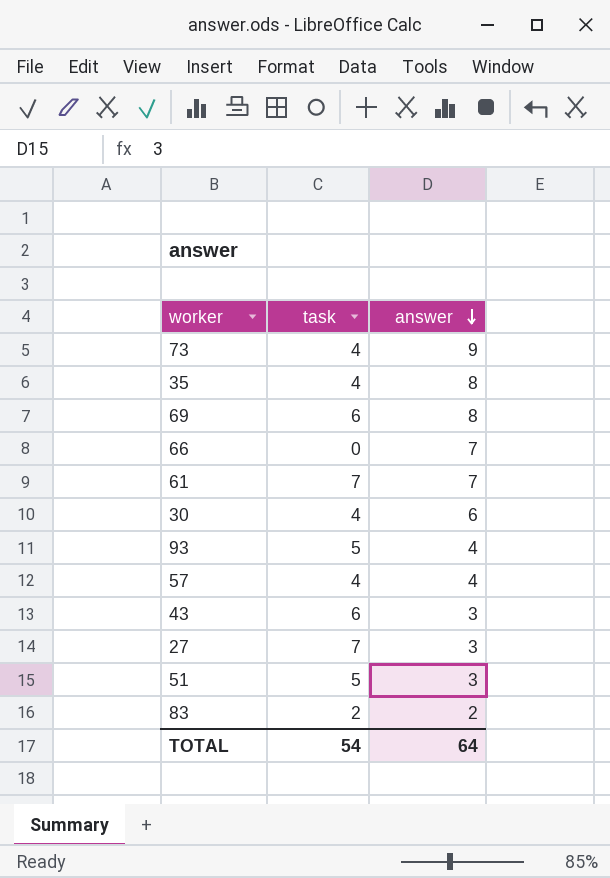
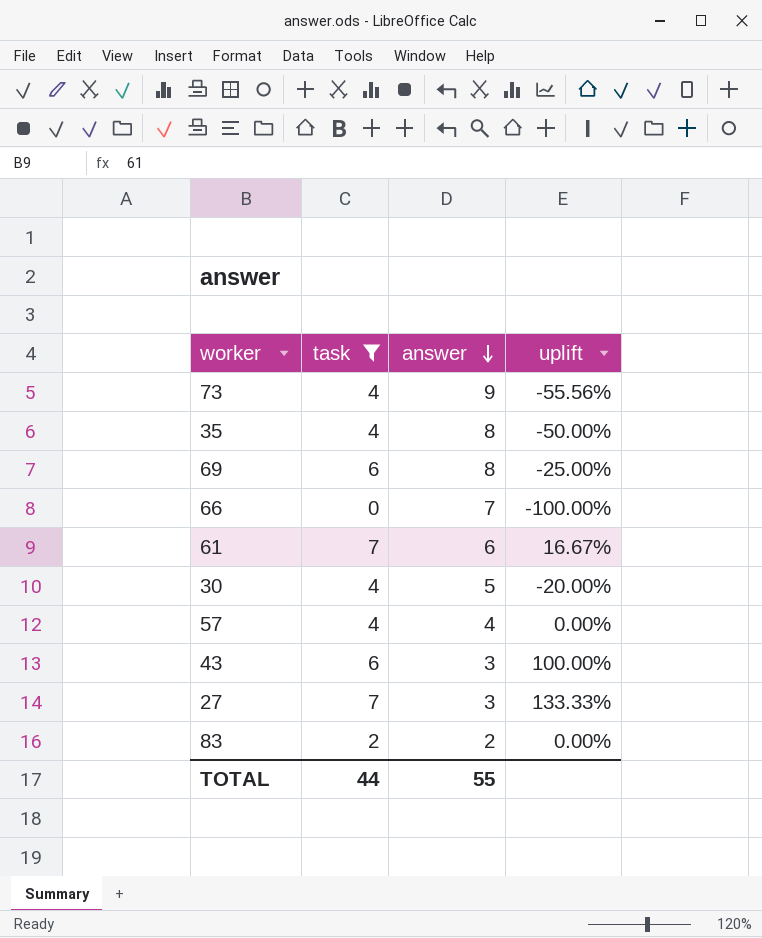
filter: none -> task != 5
column uplift | formula: none -> ([task] - [answer]) / [answer]
61 | answer: 7 -> 6
30 | answer: 6 -> 5
TOTAL | task: 54 -> 44
TOTAL | answer: 64 -> 55

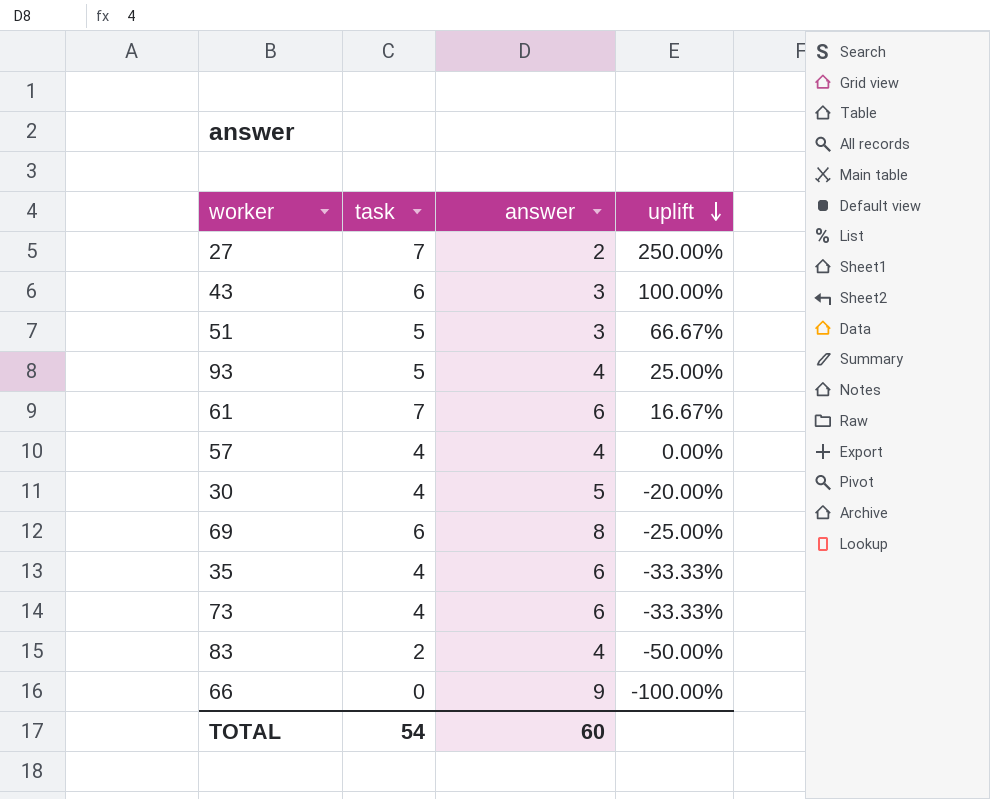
filter: task != 5 -> none
row order: answer descending -> uplift descending
27 | answer: 3 -> 2
27 | uplift: 133.33% -> 250.00%
35 | answer: 8 -> 6
35 | uplift: -50.00% -> -33.33%
73 | answer: 9 -> 6
73 | uplift: -55.56% -> -33.33%
83 | answer: 2 -> 4
83 | uplift: 0.00% -> -50.00%
66 | answer: 7 -> 9
TOTAL | task: 44 -> 54
TOTAL | answer: 55 -> 60

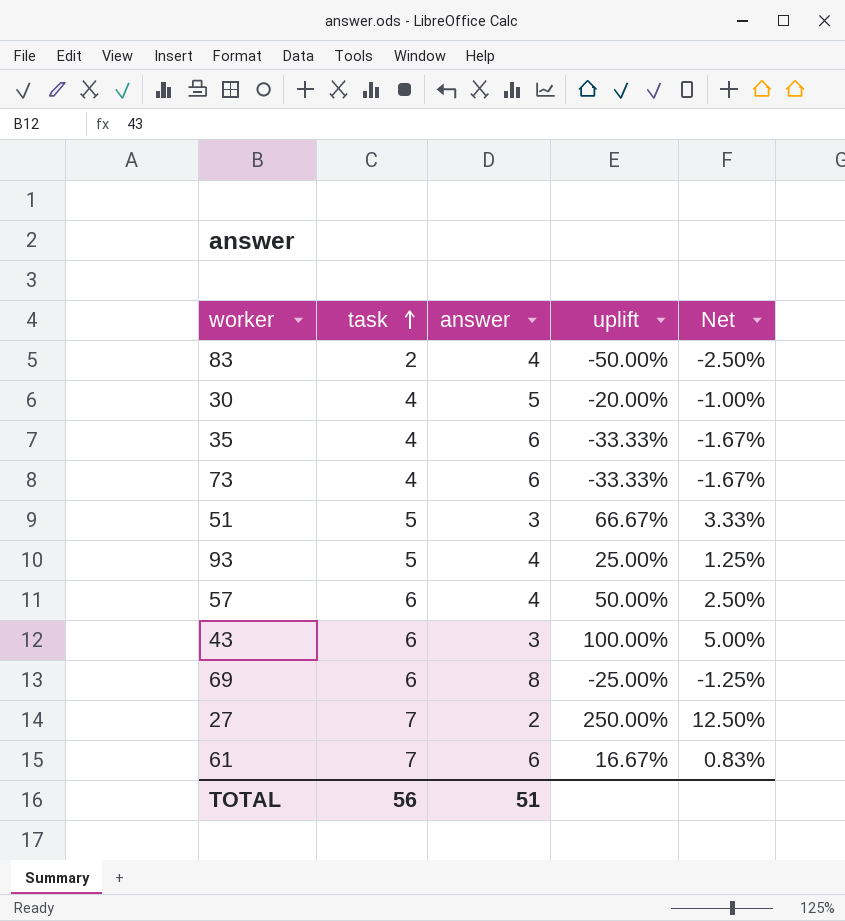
row order: uplift descending -> task ascending
column Net | formula: none -> [uplift] * 0.05
row 66: 0 | 9 | -100.00% -> none
57 | task: 4 -> 6
57 | uplift: 0.00% -> 50.00%
TOTAL | task: 54 -> 56
TOTAL | answer: 60 -> 51

